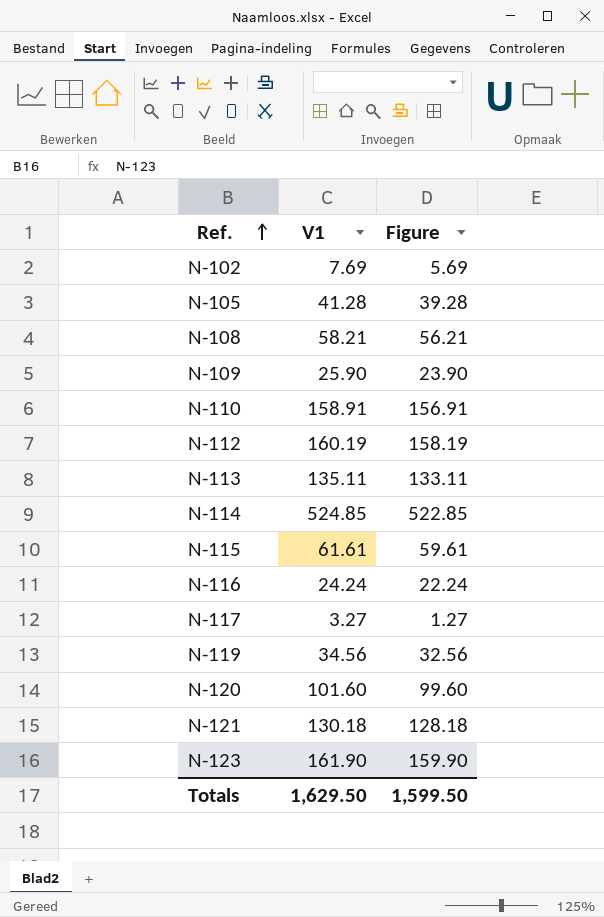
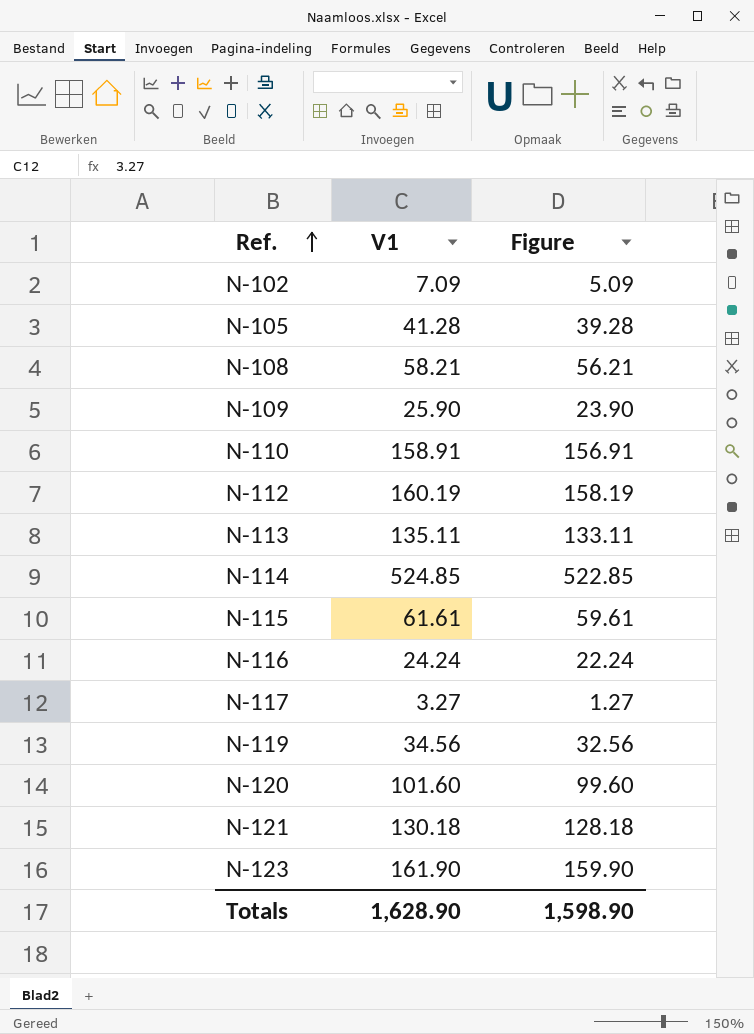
N-102 | V1: 7.69 -> 7.09
N-102 | Figure: 5.69 -> 5.09
Totals | V1: 1,629.50 -> 1,628.90
Totals | Figure: 1,599.50 -> 1,598.90

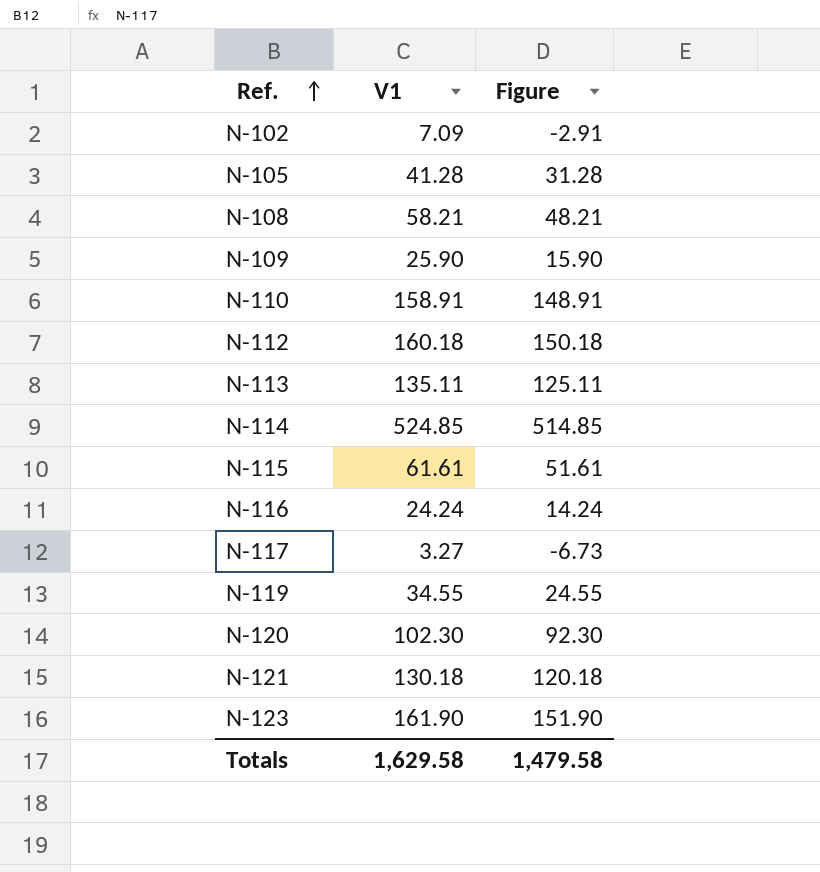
column Figure | formula: [V1] - 2 -> [V1] - 10
N-112 | V1: 160.19 -> 160.18
N-119 | V1: 34.56 -> 34.55
N-120 | V1: 101.60 -> 102.30
Totals | V1: 1,628.90 -> 1,629.58
Totals | Figure: 1,598.90 -> 1,479.58

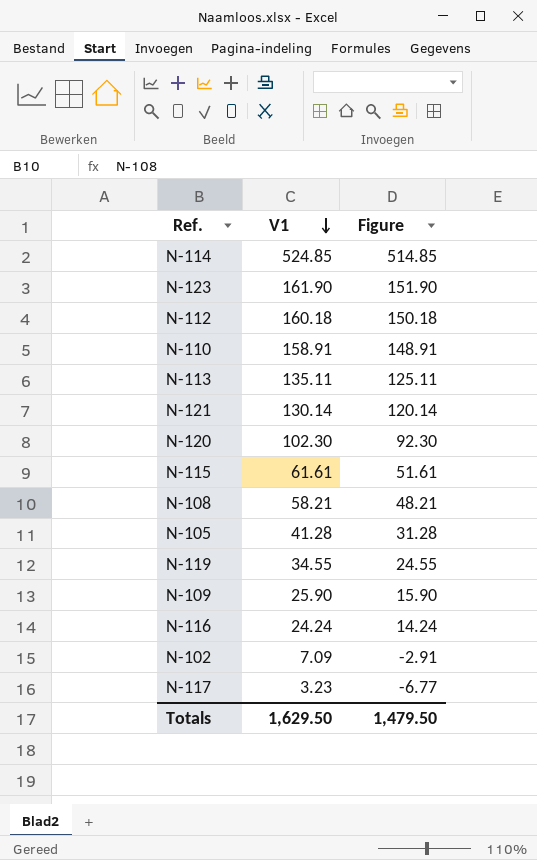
row order: Ref. ascending -> V1 descending
N-121 | V1: 130.18 -> 130.14
N-121 | Figure: 120.18 -> 120.14
N-117 | V1: 3.27 -> 3.23
N-117 | Figure: -6.73 -> -6.77
Totals | V1: 1,629.58 -> 1,629.50
Totals | Figure: 1,479.58 -> 1,479.50

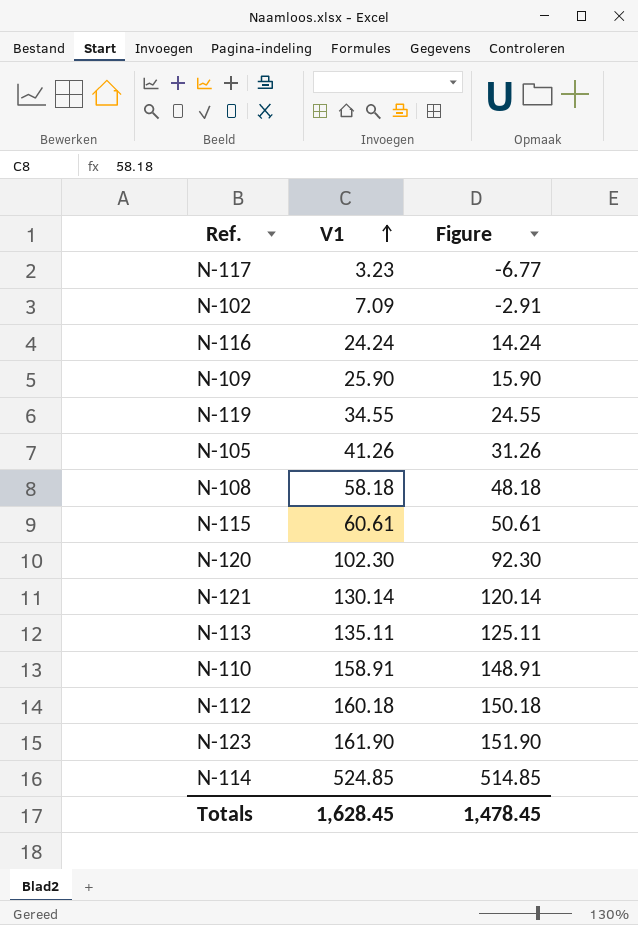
row order: V1 descending -> V1 ascending
N-105 | V1: 41.28 -> 41.26
N-105 | Figure: 31.28 -> 31.26
N-108 | V1: 58.21 -> 58.18
N-108 | Figure: 48.21 -> 48.18
N-115 | V1: 61.61 -> 60.61
N-115 | Figure: 51.61 -> 50.61
Totals | V1: 1,629.50 -> 1,628.45
Totals | Figure: 1,479.50 -> 1,478.45

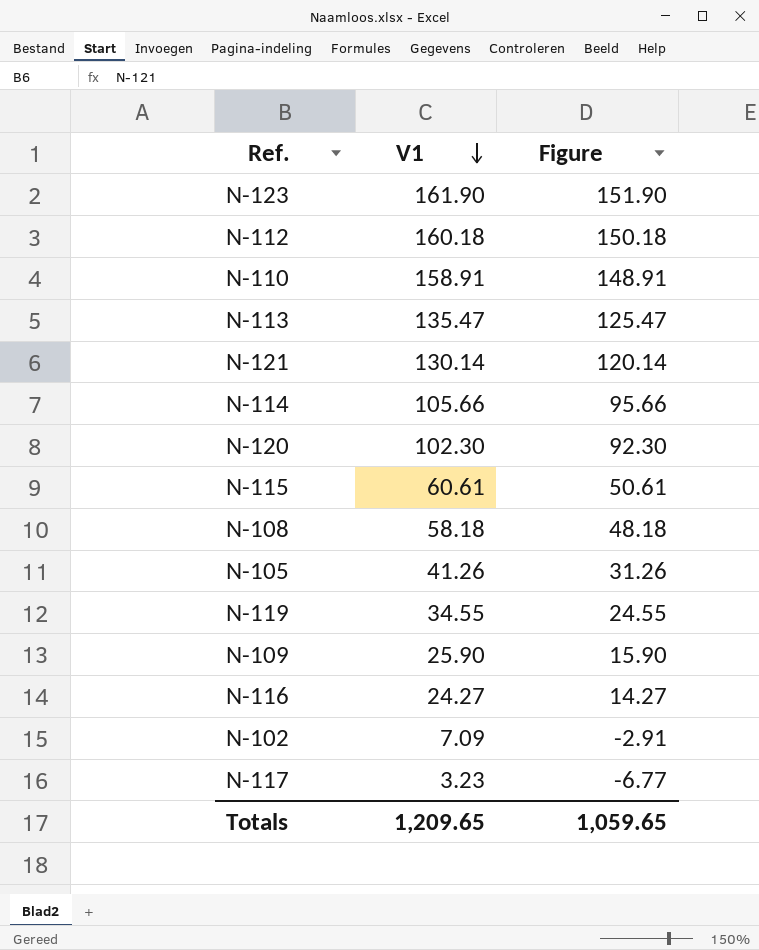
row order: V1 ascending -> V1 descending
N-113 | V1: 135.11 -> 135.47
N-113 | Figure: 125.11 -> 125.47
N-114 | V1: 524.85 -> 105.66
N-114 | Figure: 514.85 -> 95.66
N-116 | V1: 24.24 -> 24.27
N-116 | Figure: 14.24 -> 14.27
Totals | V1: 1,628.45 -> 1,209.65
Totals | Figure: 1,478.45 -> 1,059.65

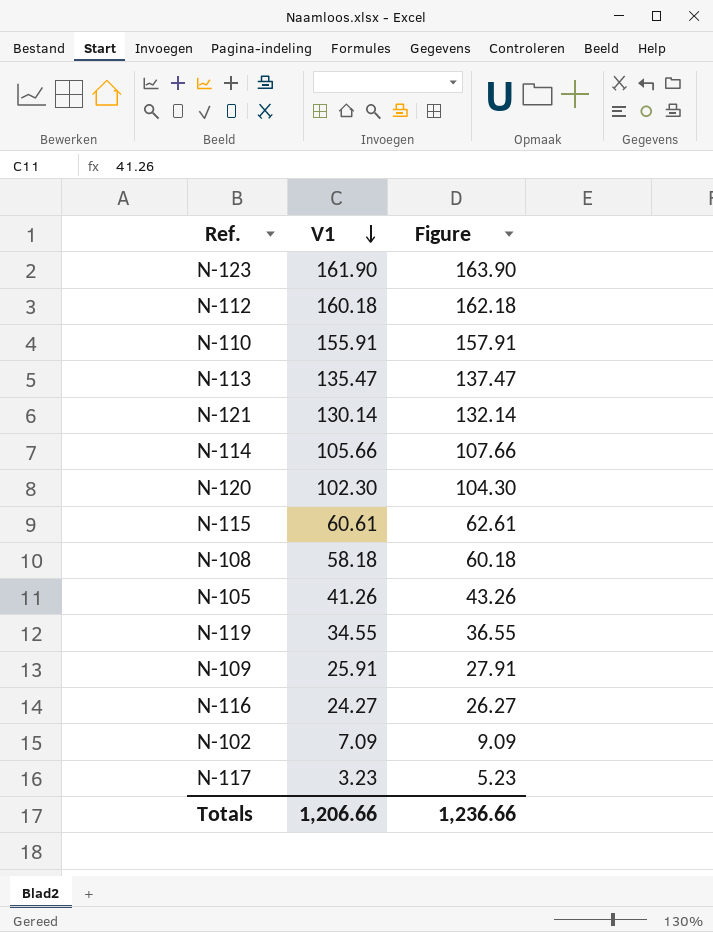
column Figure | formula: [V1] - 10 -> [V1] + 2
N-110 | V1: 158.91 -> 155.91
N-109 | V1: 25.90 -> 25.91
Totals | V1: 1,209.65 -> 1,206.66
Totals | Figure: 1,059.65 -> 1,236.66

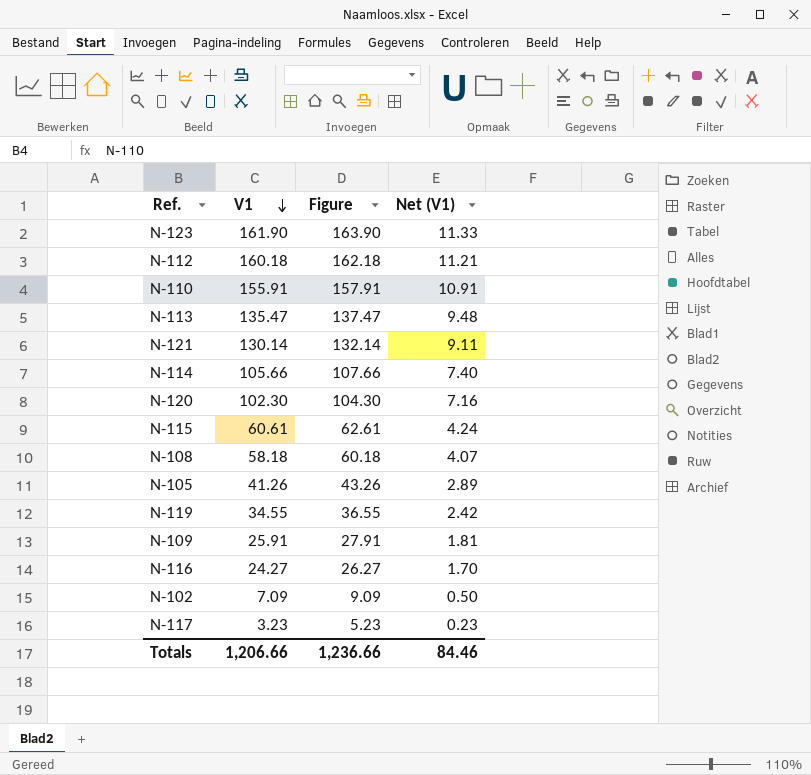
column Net (V1) | formula: none -> [V1] * 0.07

